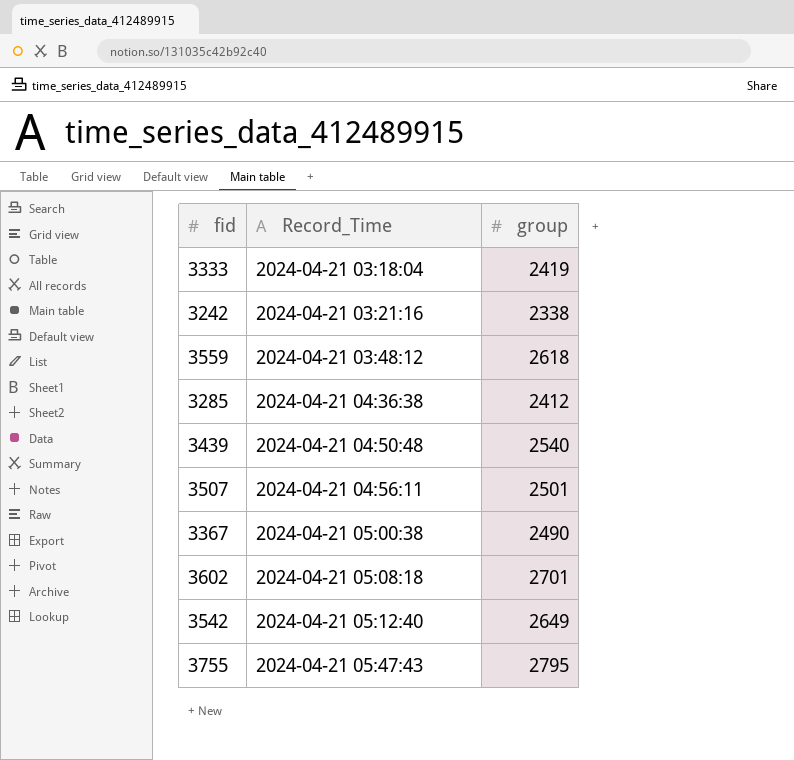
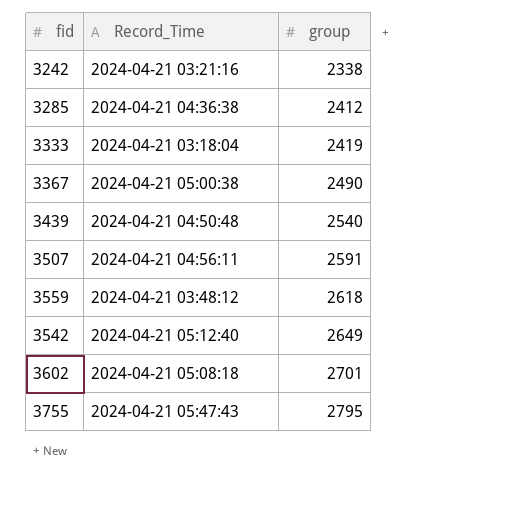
row order: Record_Time ascending -> group ascending
3507 | group: 2501 -> 2591

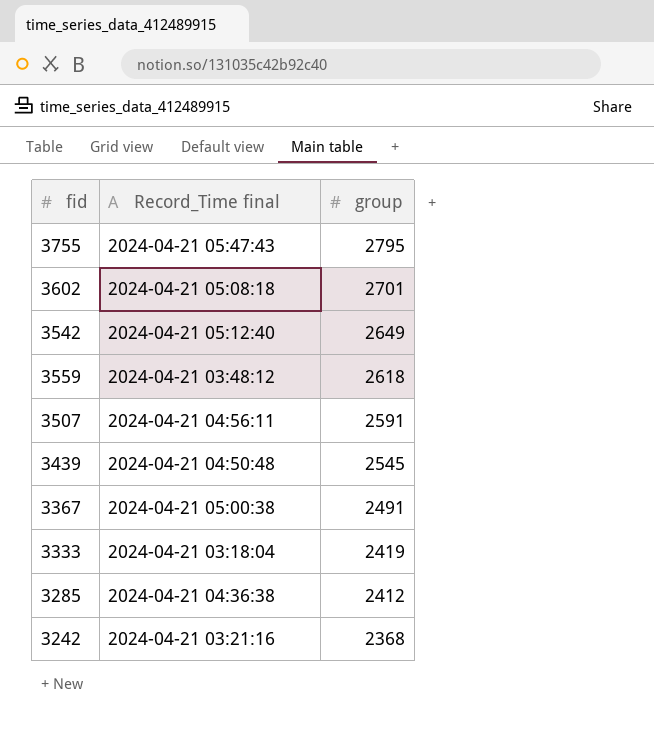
row order: group ascending -> group descending
column name: Record_Time -> Record_Time final
3439 | group: 2540 -> 2545
3367 | group: 2490 -> 2491
3242 | group: 2338 -> 2368

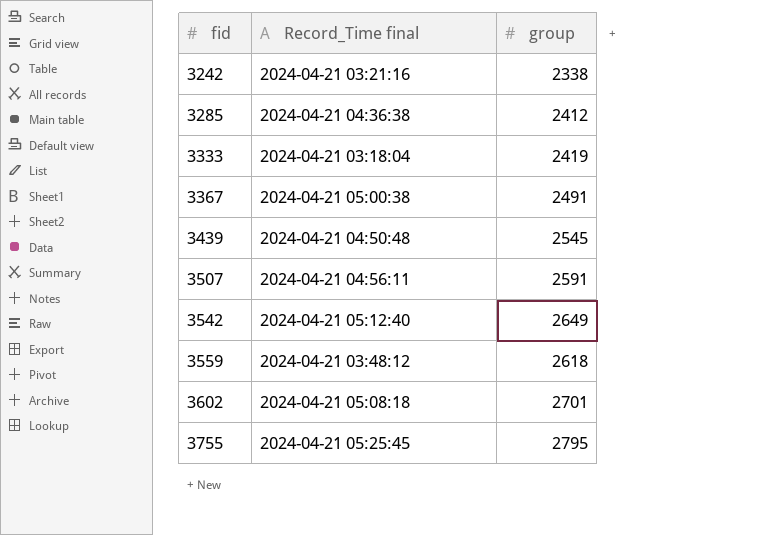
row order: group descending -> fid ascending
3242 | group: 2368 -> 2338
3755 | Record_Time final: 2024-04-21 05:47:43 -> 2024-04-21 05:25:45

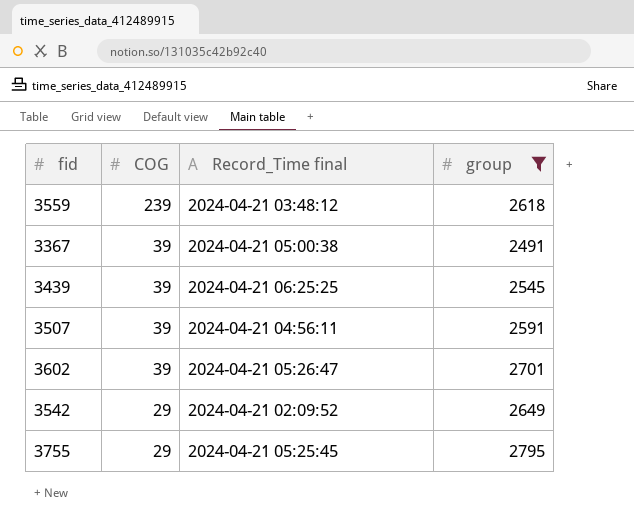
filter: none -> group >= 2491
row order: fid ascending -> COG descending
column COG | position: none -> 2
3439 | Record_Time final: 2024-04-21 04:50:48 -> 2024-04-21 06:25:25
3602 | Record_Time final: 2024-04-21 05:08:18 -> 2024-04-21 05:26:47
3542 | Record_Time final: 2024-04-21 05:12:40 -> 2024-04-21 02:09:52

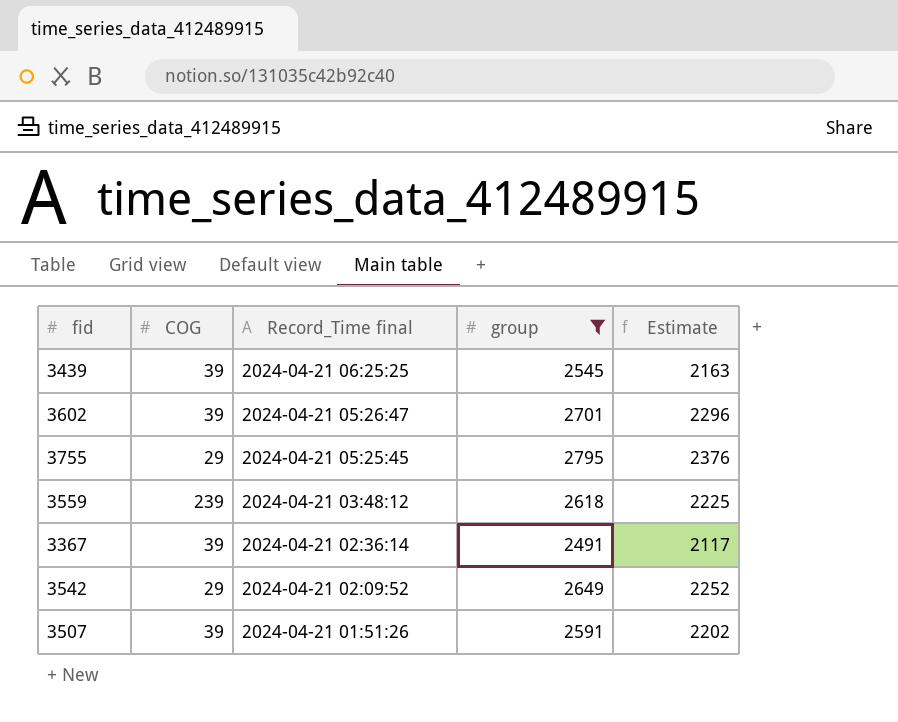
row order: COG descending -> Record_Time final descending
column Estimate | formula: none -> [group] * 0.85
3367 | Record_Time final: 2024-04-21 05:00:38 -> 2024-04-21 02:36:14
3507 | Record_Time final: 2024-04-21 04:56:11 -> 2024-04-21 01:51:26

